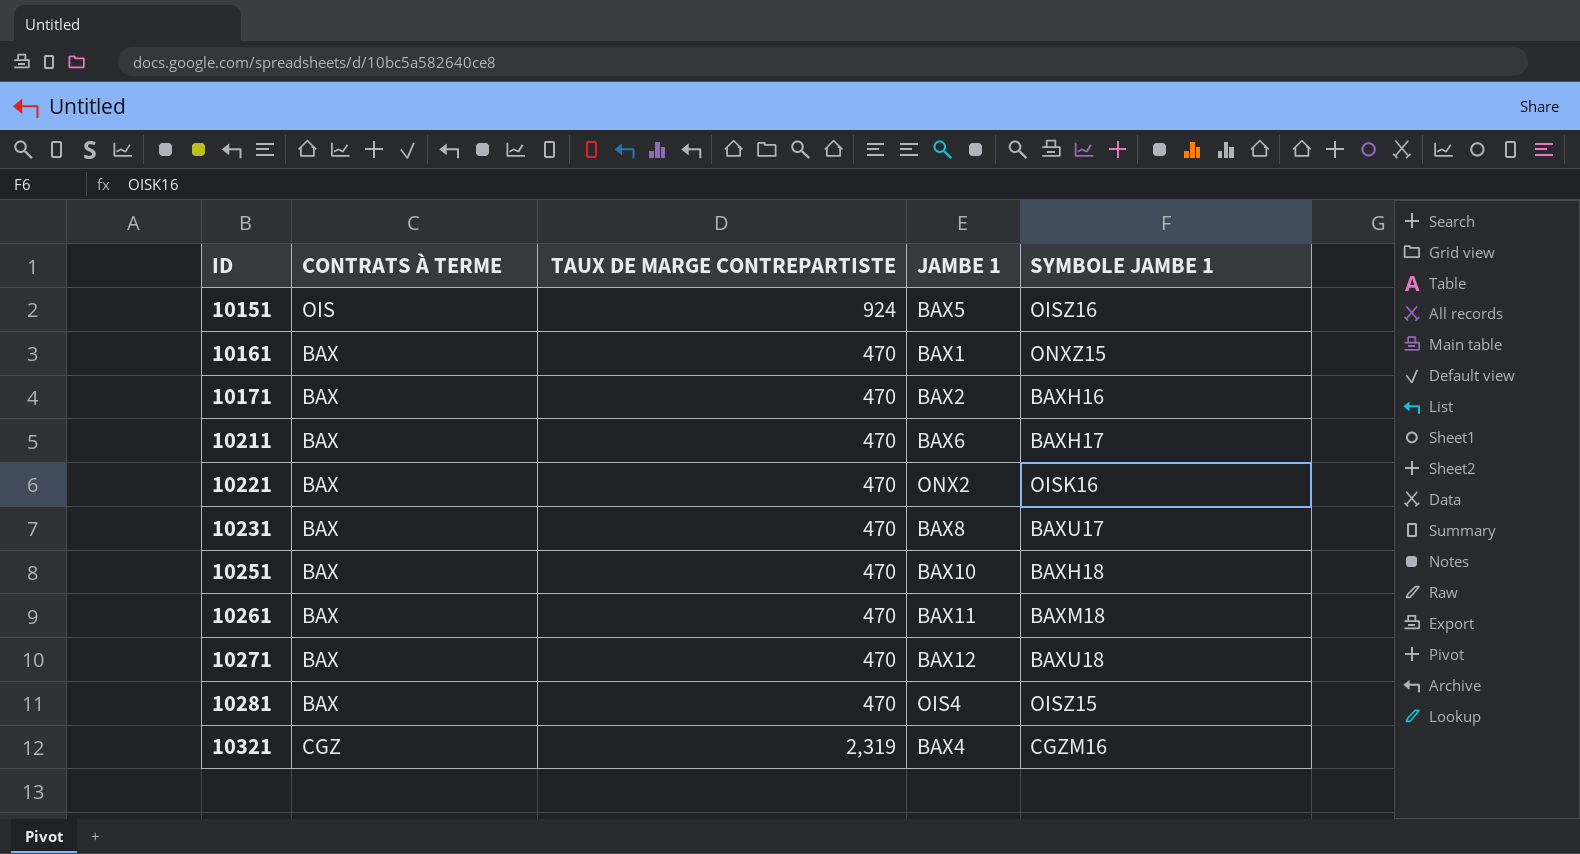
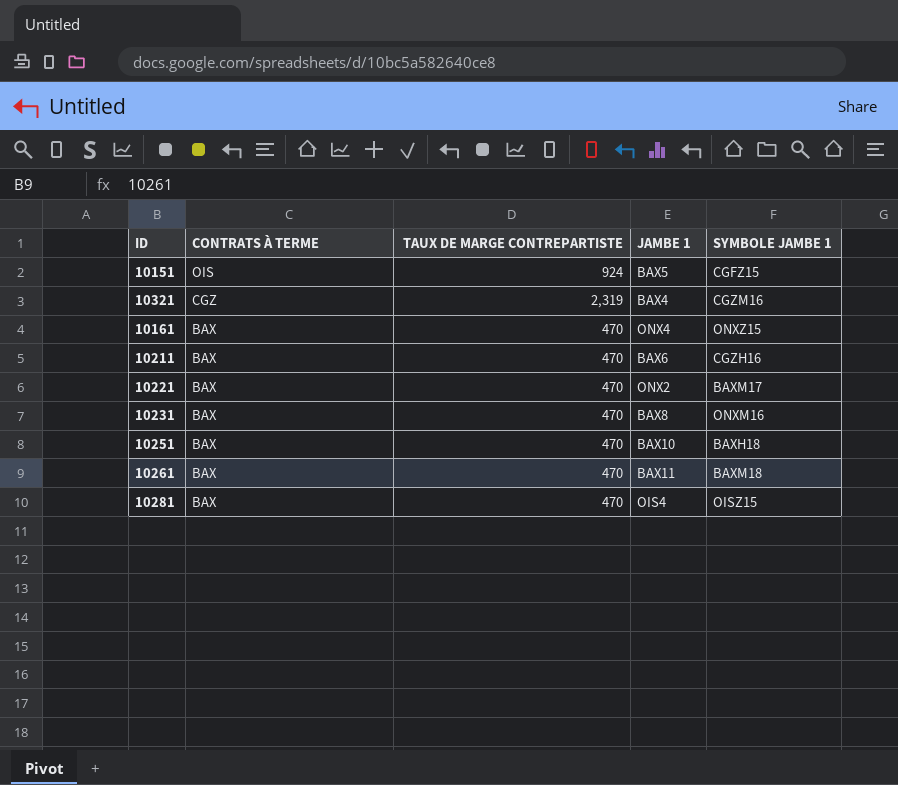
row order: ID ascending -> CONTRATS À TERME descending
row 10171: BAX | 470 | BAX2 | BAXH16 -> none
row 10271: BAX | 470 | BAX12 | BAXU18 -> none
10151 | SYMBOLE JAMBE 1: OISZ16 -> CGFZ15
10161 | JAMBE 1: BAX1 -> ONX4
10211 | SYMBOLE JAMBE 1: BAXH17 -> CGZH16
10221 | SYMBOLE JAMBE 1: OISK16 -> BAXM17
10231 | SYMBOLE JAMBE 1: BAXU17 -> ONXM16

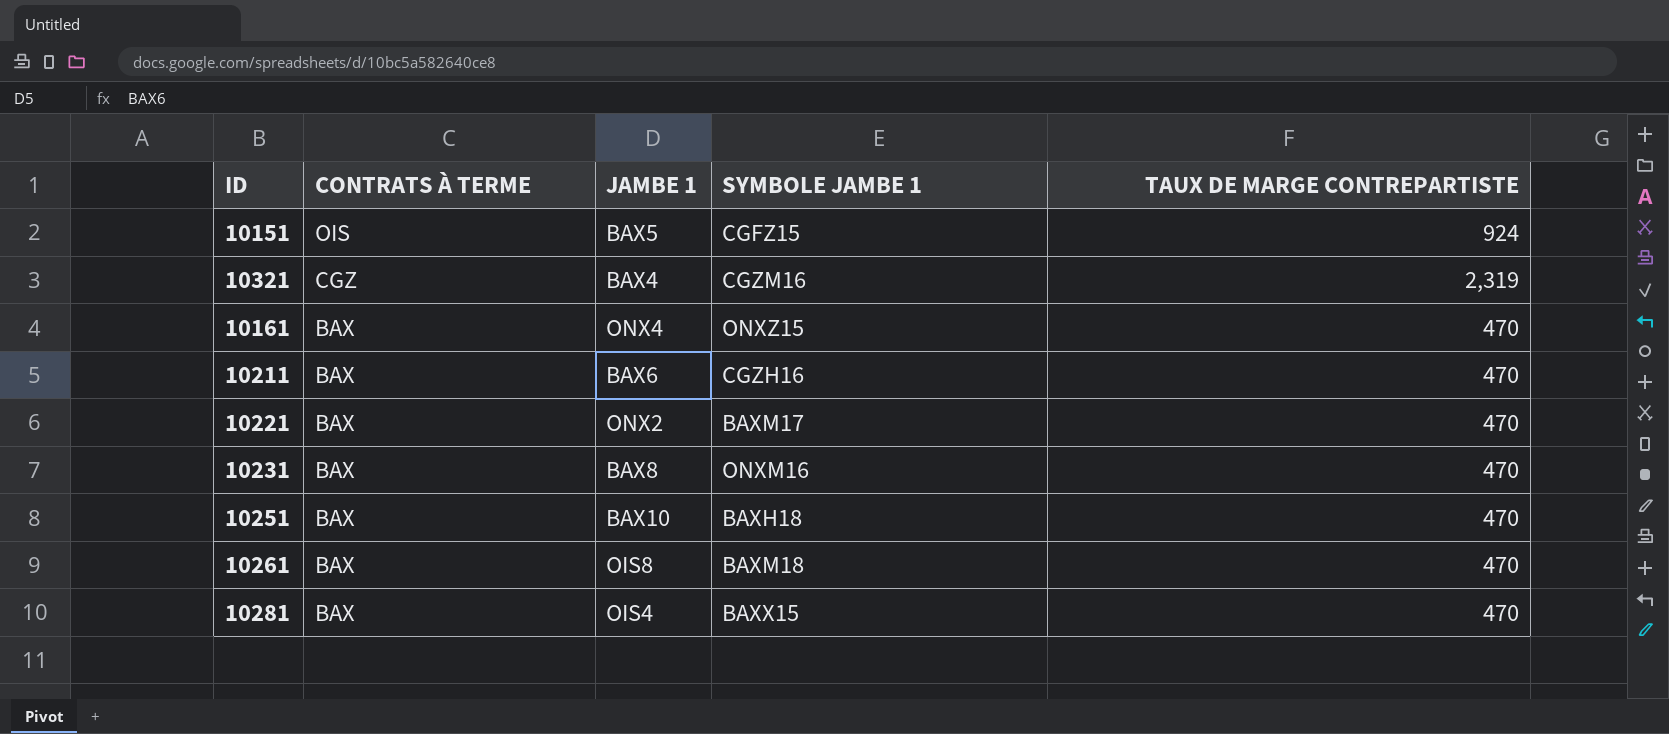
column TAUX DE MARGE CONTREPARTISTE | position: 3 -> 5
10261 | JAMBE 1: BAX11 -> OIS8
10281 | SYMBOLE JAMBE 1: OISZ15 -> BAXX15

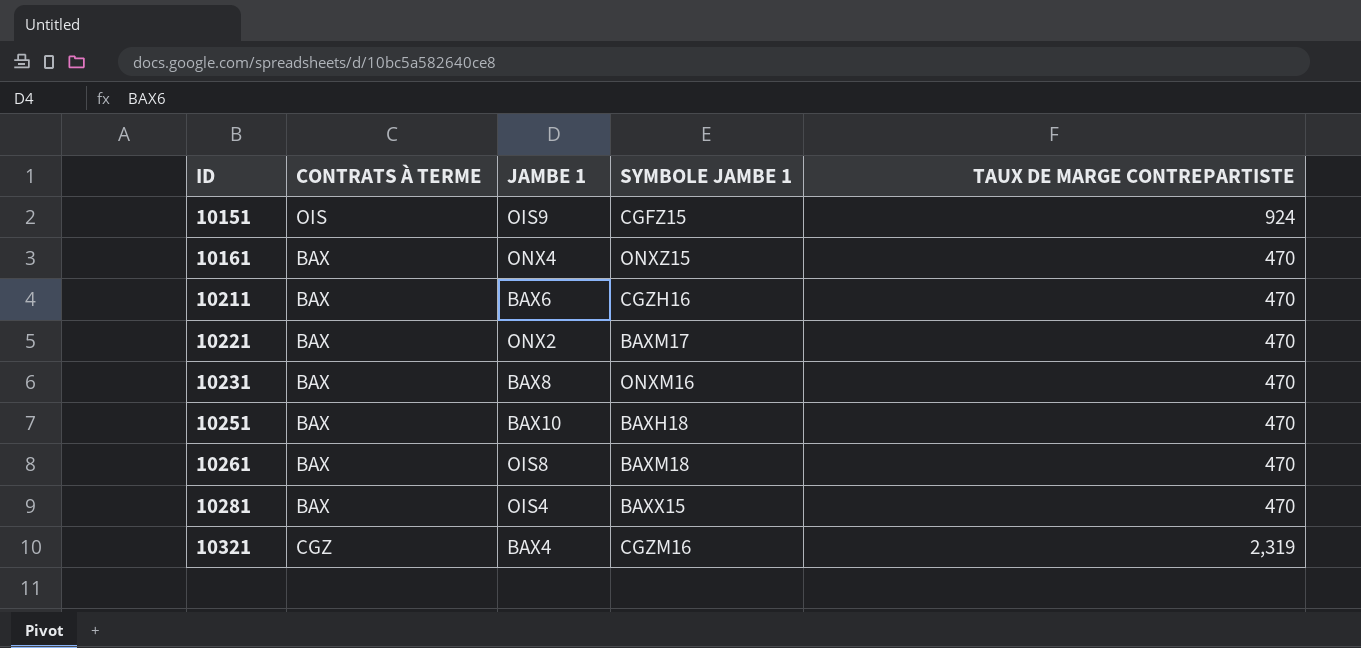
row order: CONTRATS À TERME descending -> ID ascending
10151 | JAMBE 1: BAX5 -> OIS9

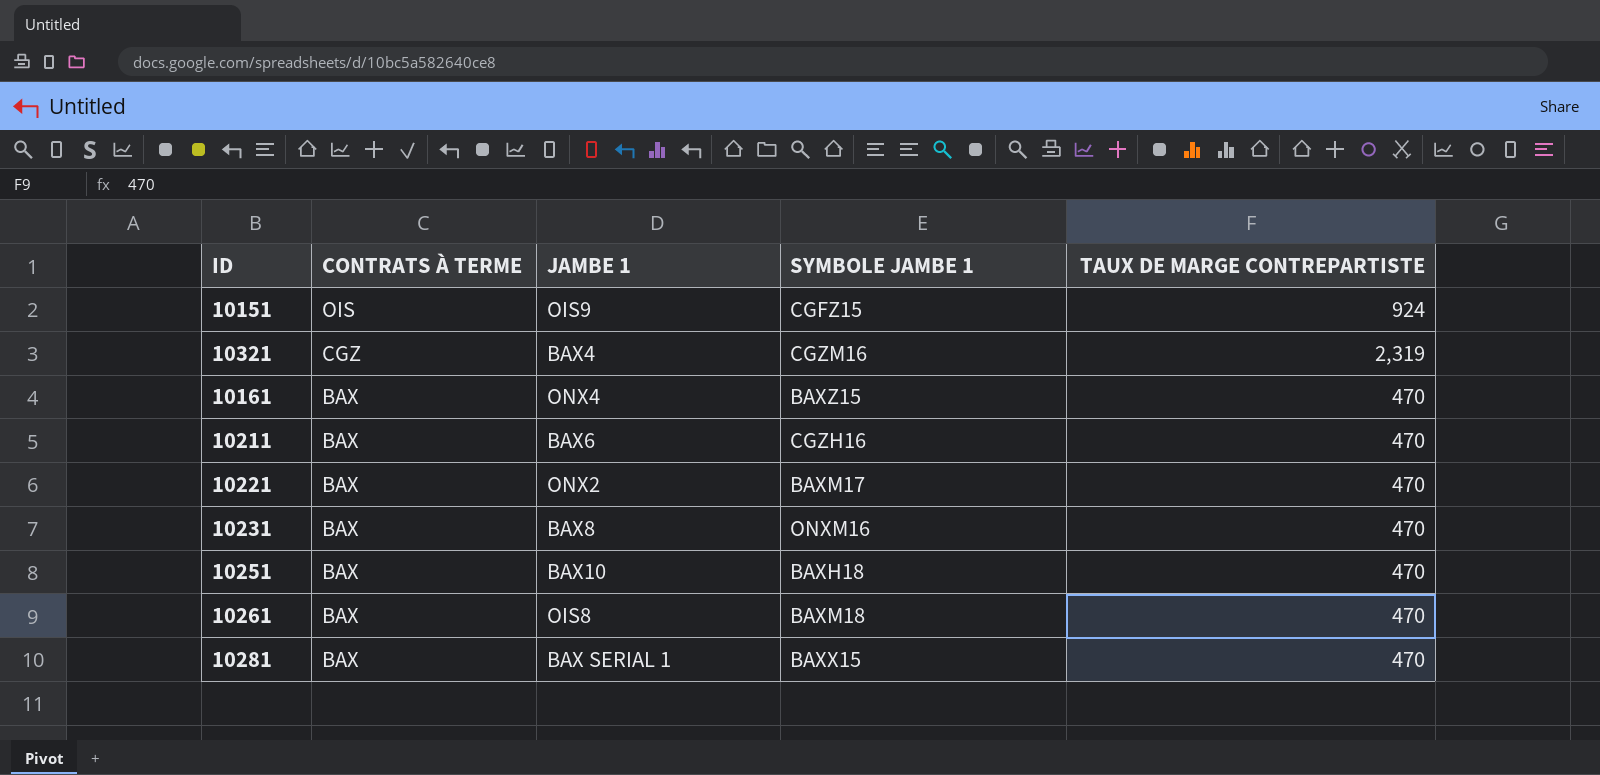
row order: ID ascending -> CONTRATS À TERME descending
10161 | SYMBOLE JAMBE 1: ONXZ15 -> BAXZ15
10281 | JAMBE 1: OIS4 -> BAX SERIAL 1

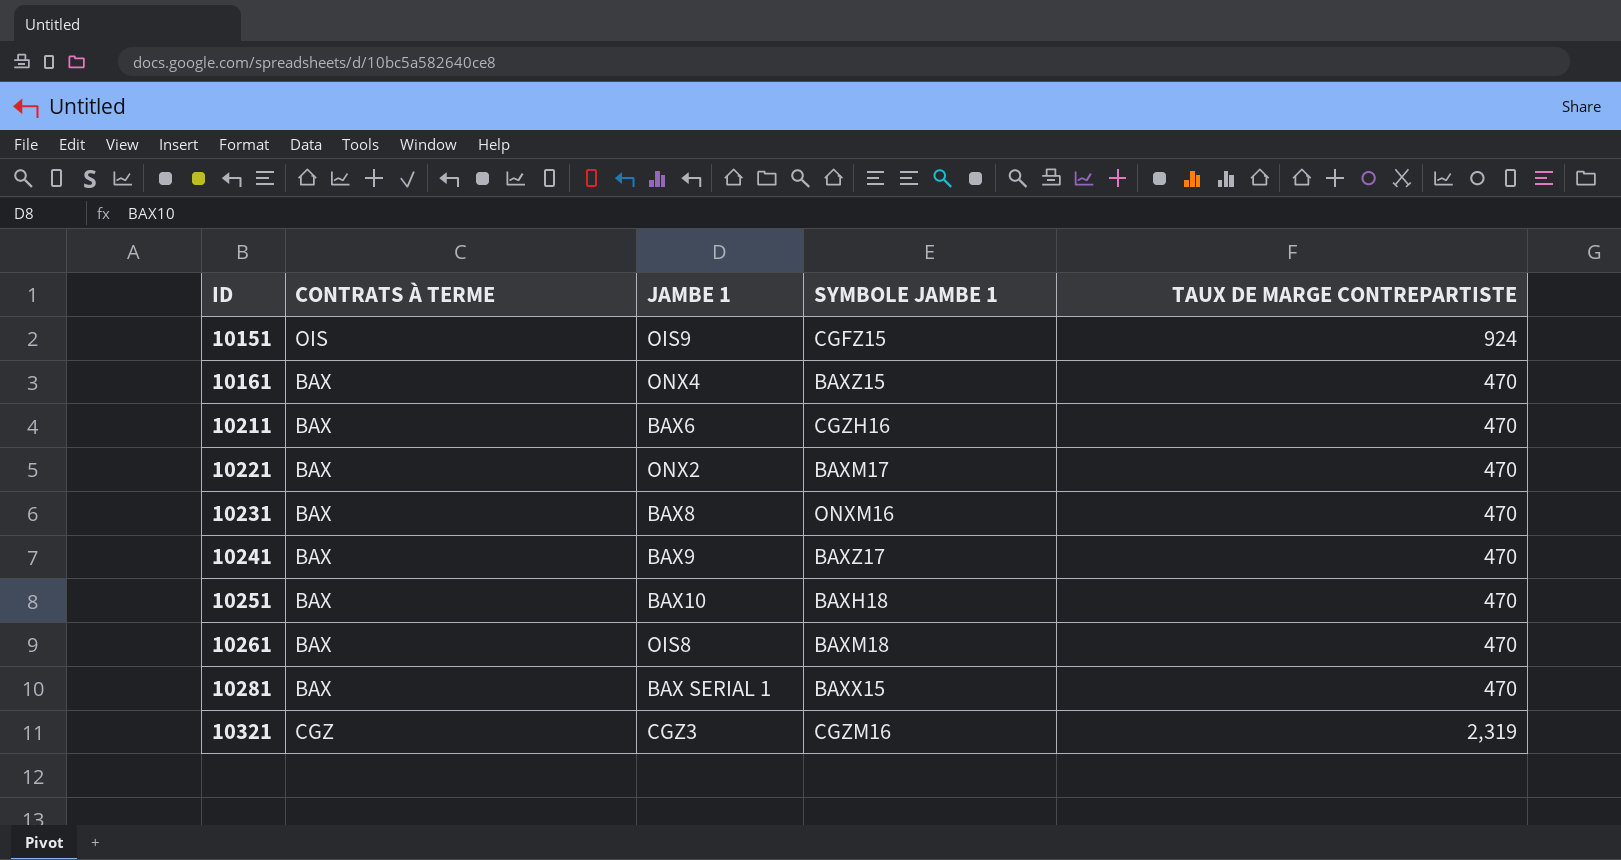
row order: CONTRATS À TERME descending -> ID ascending
row 10241: none -> BAX | BAX9 | BAXZ17 | 470
10321 | JAMBE 1: BAX4 -> CGZ3

